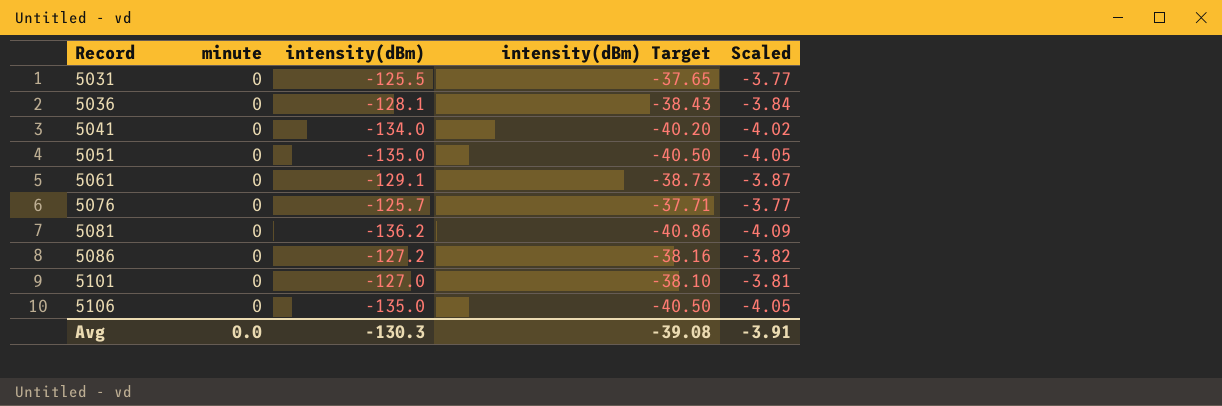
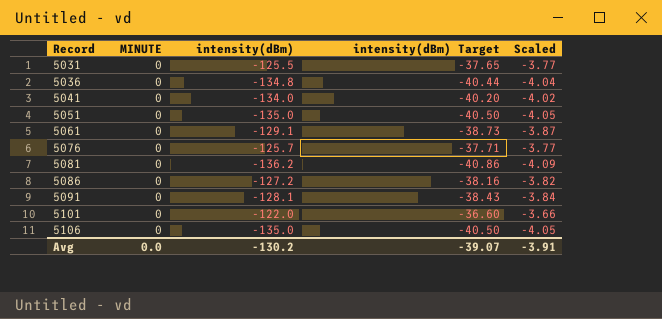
column name: minute -> MINUTE
5036 | intensity(dBm): -128.1 -> -134.8
5036 | intensity(dBm) Target: -38.43 -> -40.44
5036 | Scaled: -3.84 -> -4.04
row 5091: none -> 0 | -128.1 | -38.43 | -3.84
5101 | intensity(dBm): -127.0 -> -122.0
5101 | intensity(dBm) Target: -38.10 -> -36.60
5101 | Scaled: -3.81 -> -3.66
Avg | intensity(dBm): -130.3 -> -130.2
Avg | intensity(dBm) Target: -39.08 -> -39.07

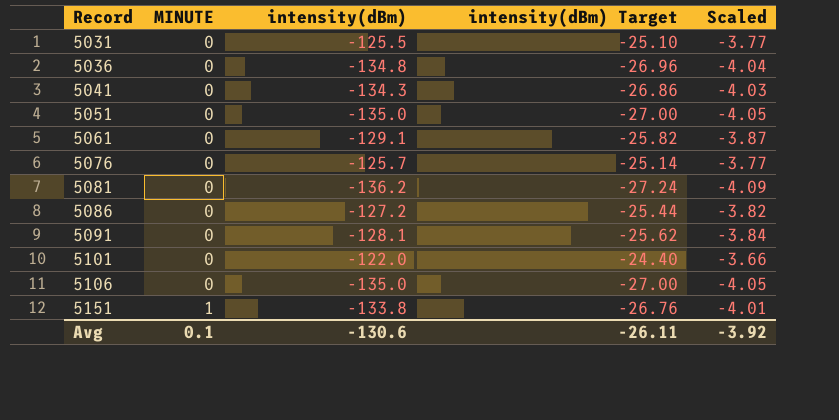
column intensity(dBm) Target | formula: [intensity(dBm)] * 0.3 -> [intensity(dBm)] * 0.2
5041 | intensity(dBm): -134.0 -> -134.3
5041 | Scaled: -4.02 -> -4.03
row 5151: none -> 1 | -133.8 | -26.76 | -4.01
Avg | MINUTE: 0.0 -> 0.1
Avg | intensity(dBm): -130.2 -> -130.6
Avg | intensity(dBm) Target: -39.07 -> -26.11
Avg | Scaled: -3.91 -> -3.92

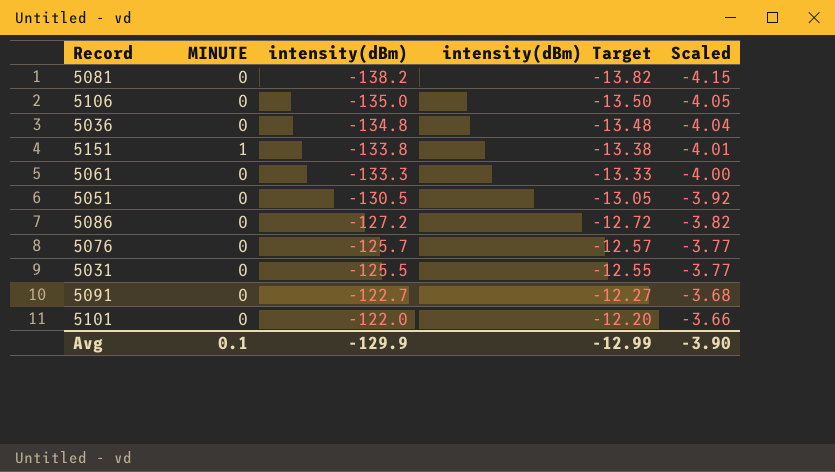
row order: Record ascending -> intensity(dBm) ascending
column intensity(dBm) Target | formula: [intensity(dBm)] * 0.2 -> [intensity(dBm)] * 0.1
row 5041: 0 | -134.3 | -26.86 | -4.03 -> none
5081 | intensity(dBm): -136.2 -> -138.2
5081 | Scaled: -4.09 -> -4.15
5061 | intensity(dBm): -129.1 -> -133.3
5061 | Scaled: -3.87 -> -4.00
5051 | intensity(dBm): -135.0 -> -130.5
5051 | Scaled: -4.05 -> -3.92
5091 | intensity(dBm): -128.1 -> -122.7
5091 | Scaled: -3.84 -> -3.68
Avg | intensity(dBm): -130.6 -> -129.9
Avg | intensity(dBm) Target: -26.11 -> -12.99
Avg | Scaled: -3.92 -> -3.90

